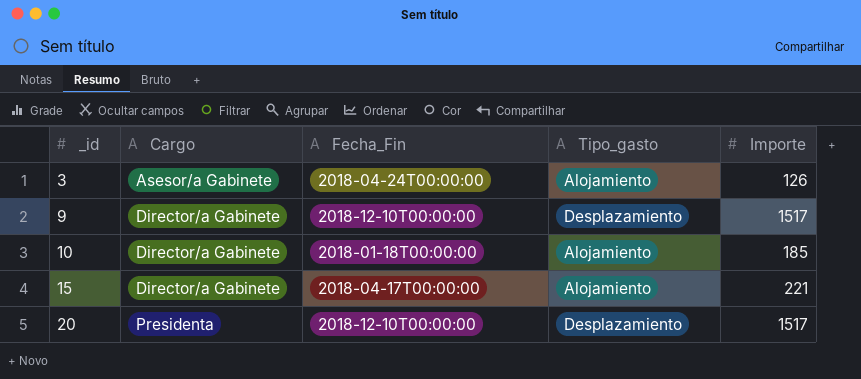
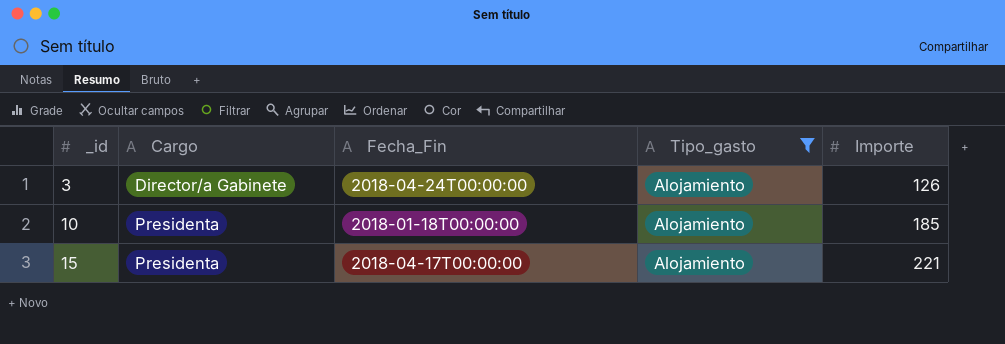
filter: none -> Tipo_gasto = Alojamiento
3 | Cargo: Asesor/a Gabinete -> Director/a Gabinete
10 | Cargo: Director/a Gabinete -> Presidenta
15 | Cargo: Director/a Gabinete -> Presidenta

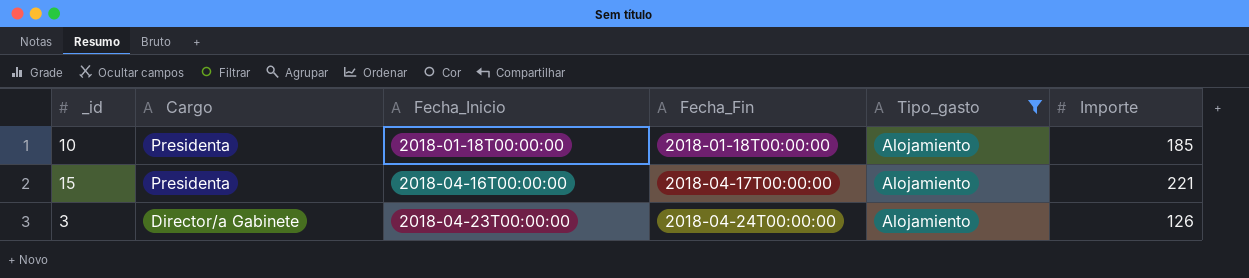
row order: _id ascending -> Cargo descending
column Fecha_Inicio | position: none -> 3

